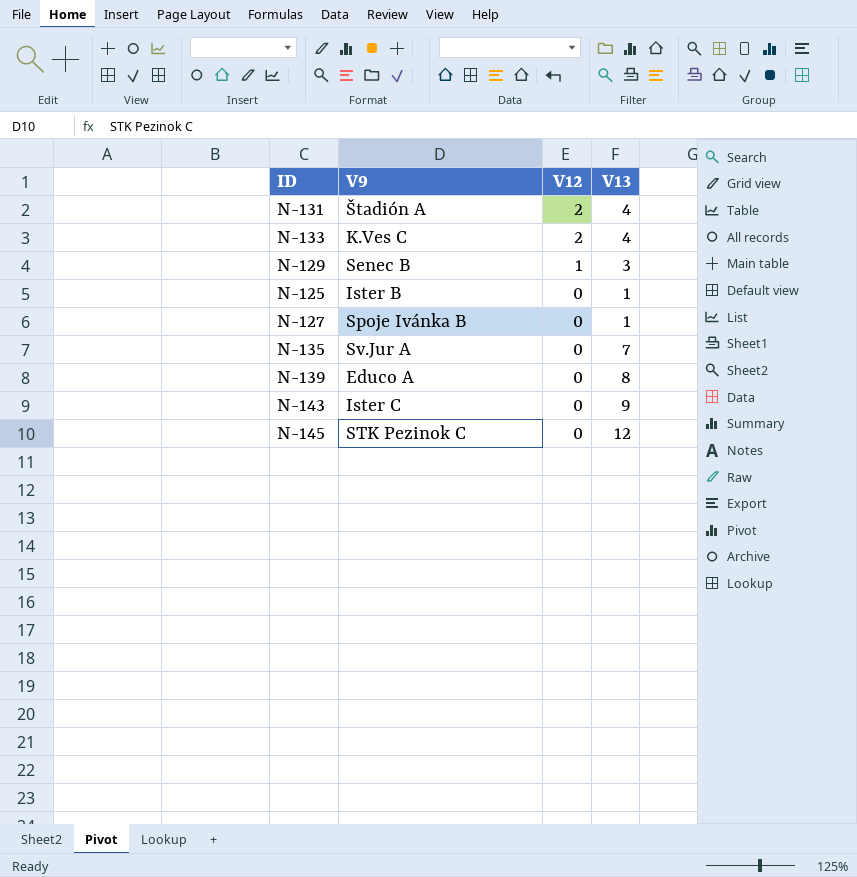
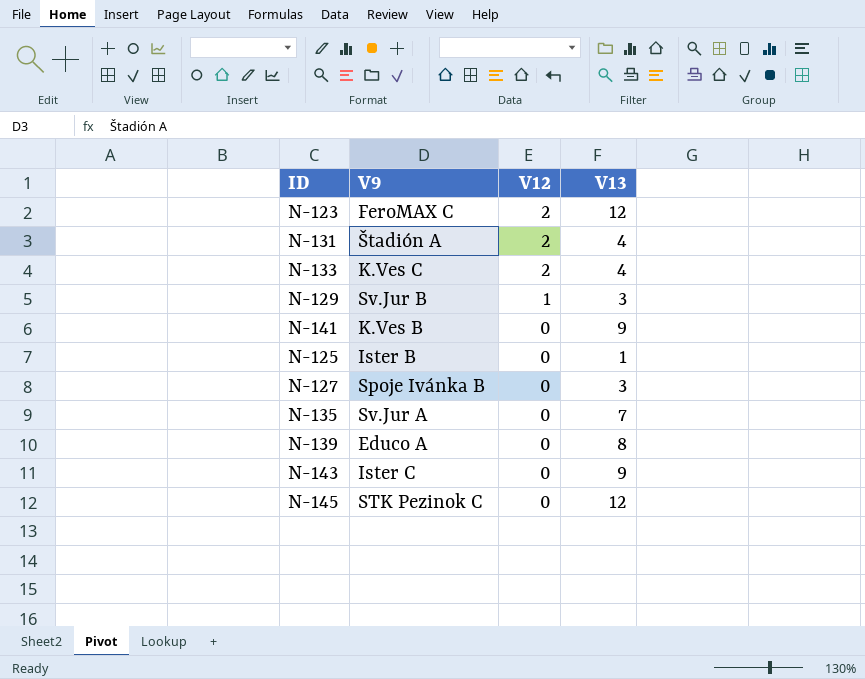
row N-123: none -> FeroMAX C | 2 | 12
N-129 | V9: Senec B -> Sv.Jur B
row N-141: none -> K.Ves B | 0 | 9
N-127 | V13: 1 -> 3

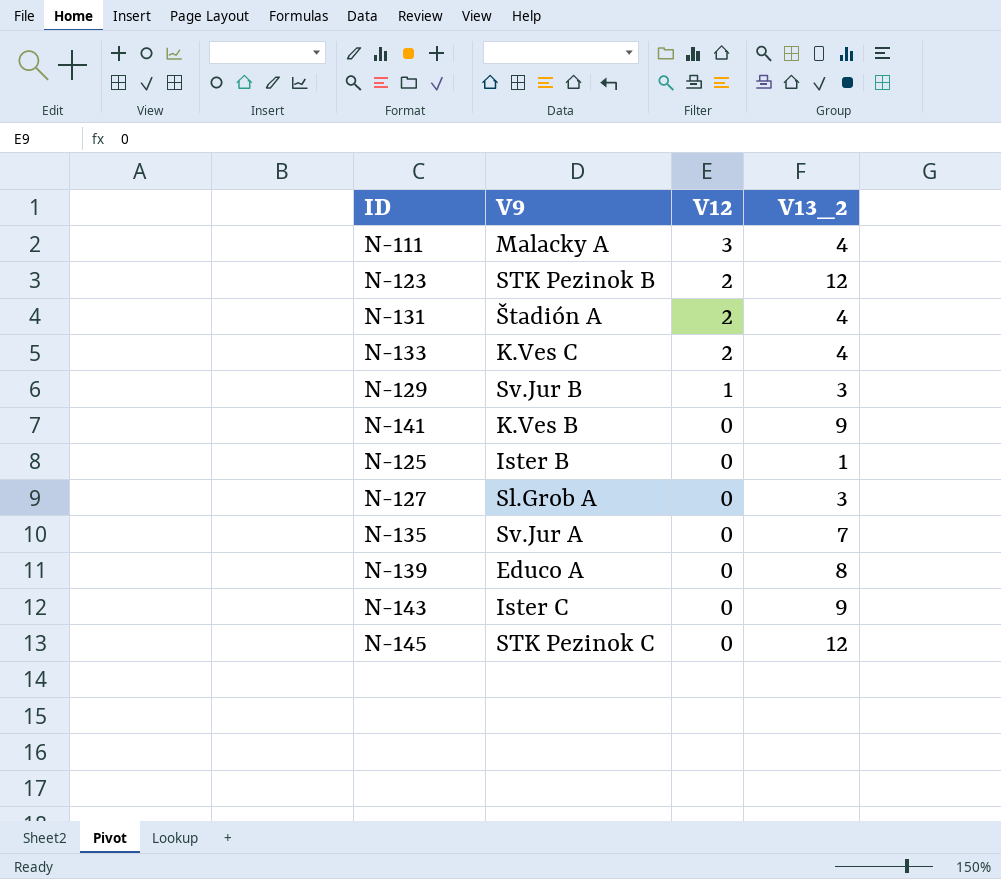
column name: V13 -> V13_2
row N-111: none -> Malacky A | 3 | 4
N-123 | V9: FeroMAX C -> STK Pezinok B
N-127 | V9: Spoje Ivánka B -> Sl.Grob A

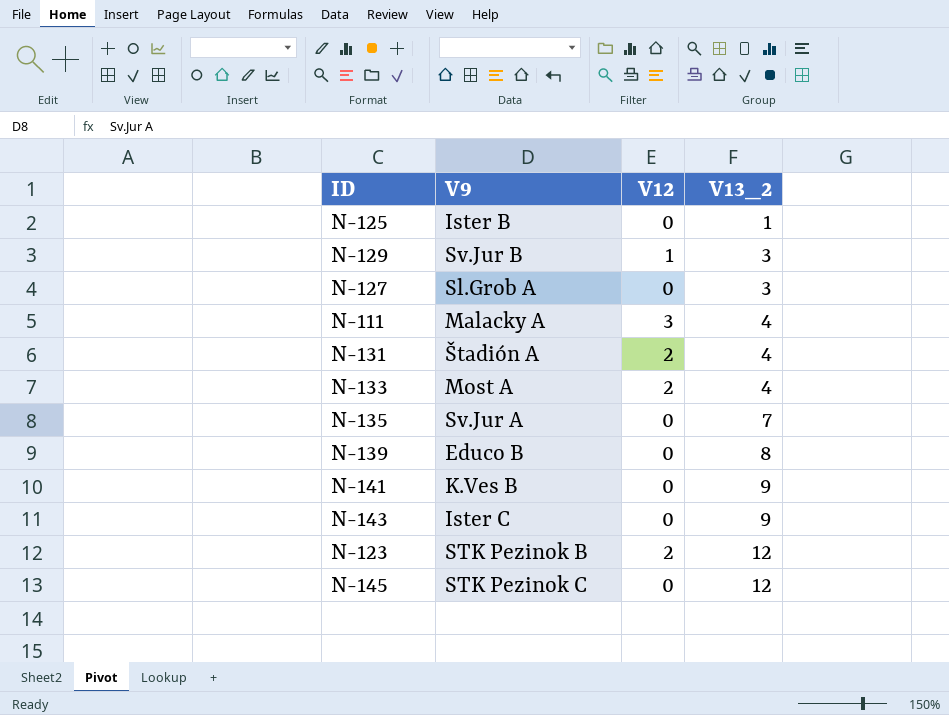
row order: V12 descending -> V13_2 ascending
N-133 | V9: K.Ves C -> Most A
N-139 | V9: Educo A -> Educo B

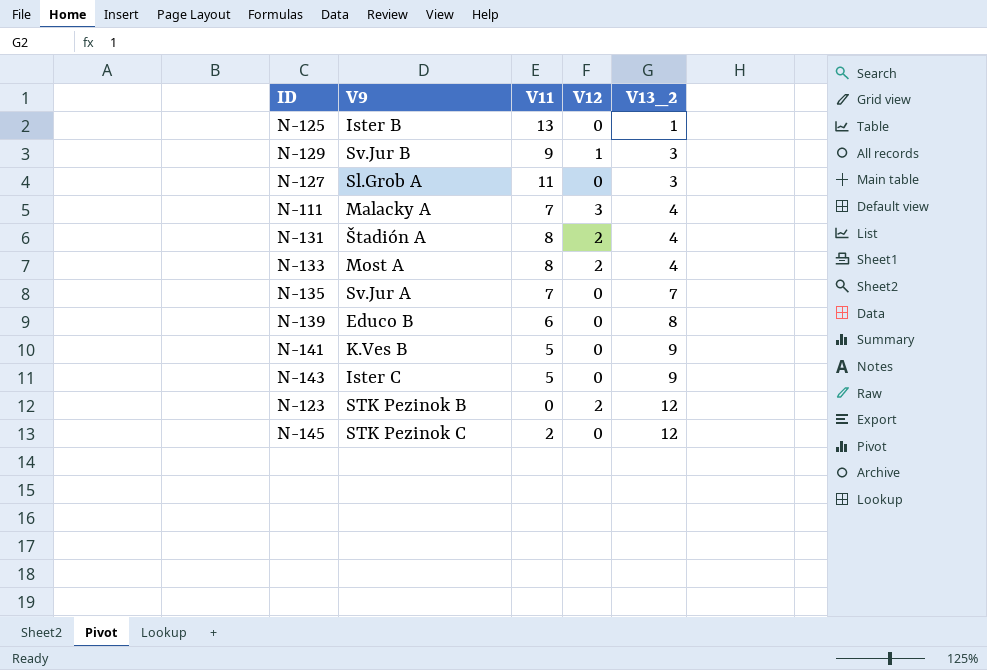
column V11 | position: none -> 3

